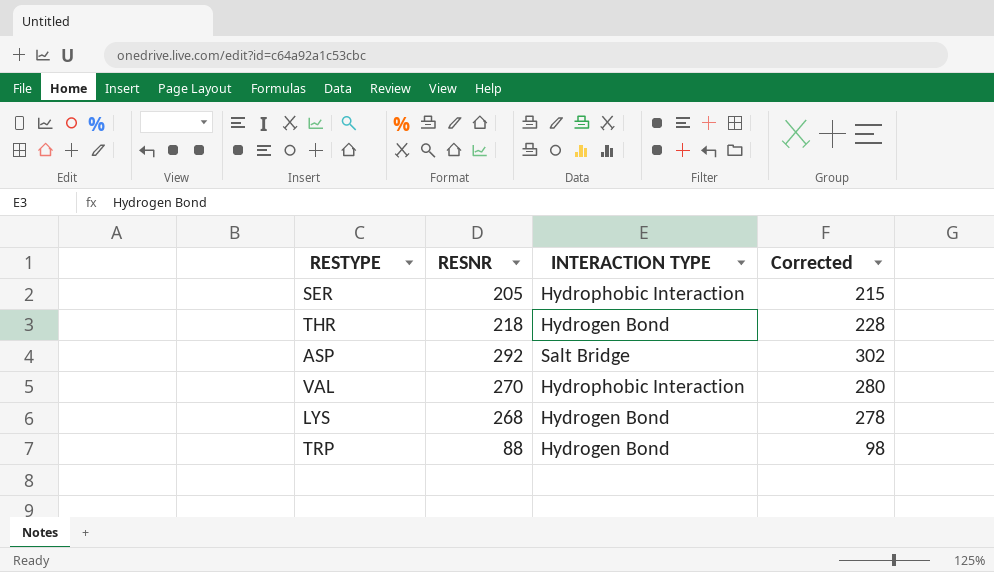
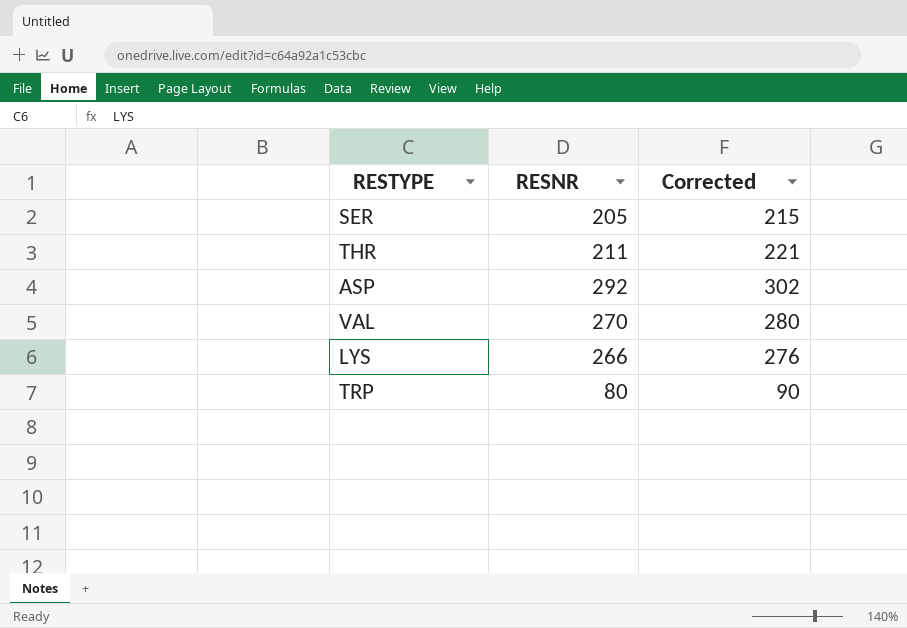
column INTERACTION TYPE | position: 3 -> none
THR | RESNR: 218 -> 211
THR | Corrected: 228 -> 221
LYS | RESNR: 268 -> 266
LYS | Corrected: 278 -> 276
TRP | RESNR: 88 -> 80
TRP | Corrected: 98 -> 90

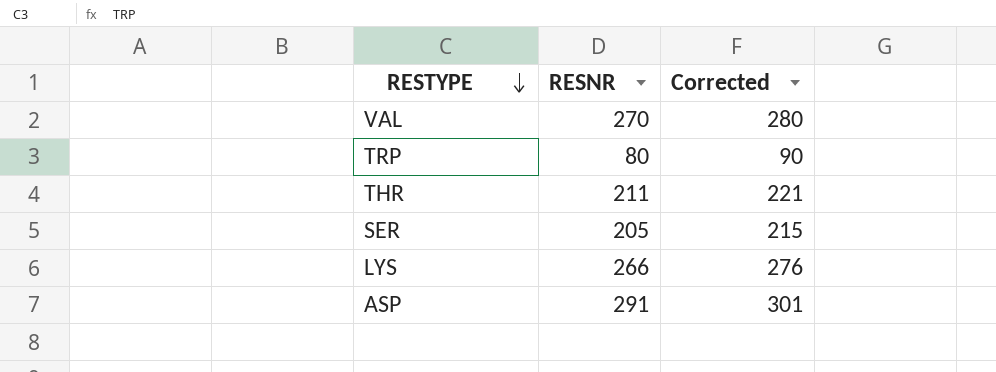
row order: none -> RESTYPE descending
ASP | RESNR: 292 -> 291
ASP | Corrected: 302 -> 301

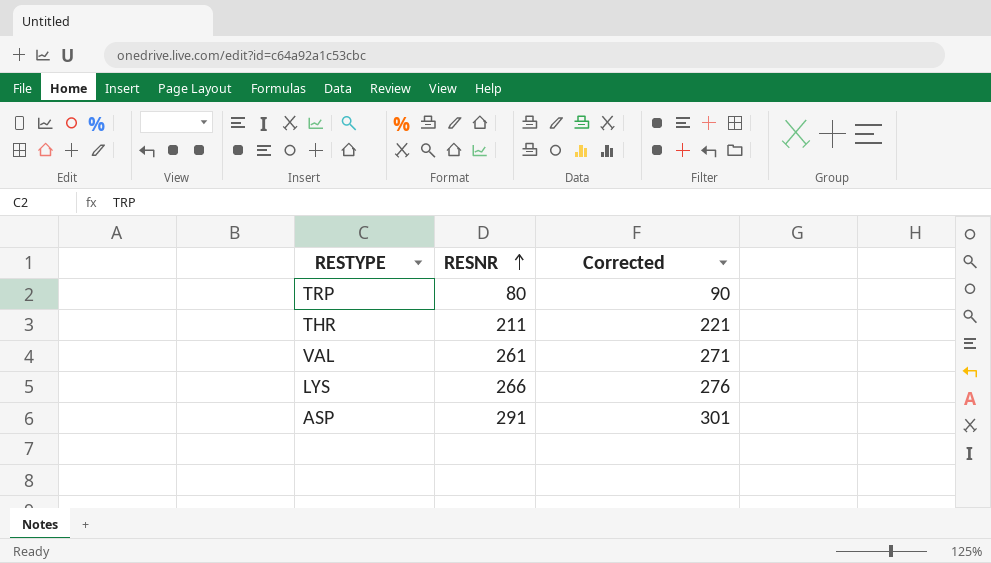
row order: RESTYPE descending -> RESNR ascending
row SER: 205 | 215 -> none
VAL | RESNR: 270 -> 261
VAL | Corrected: 280 -> 271

